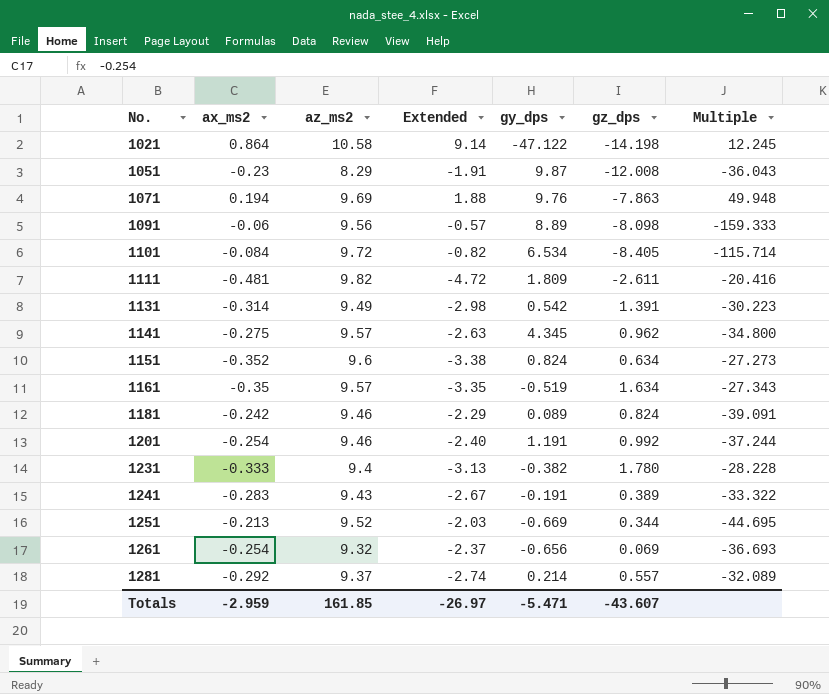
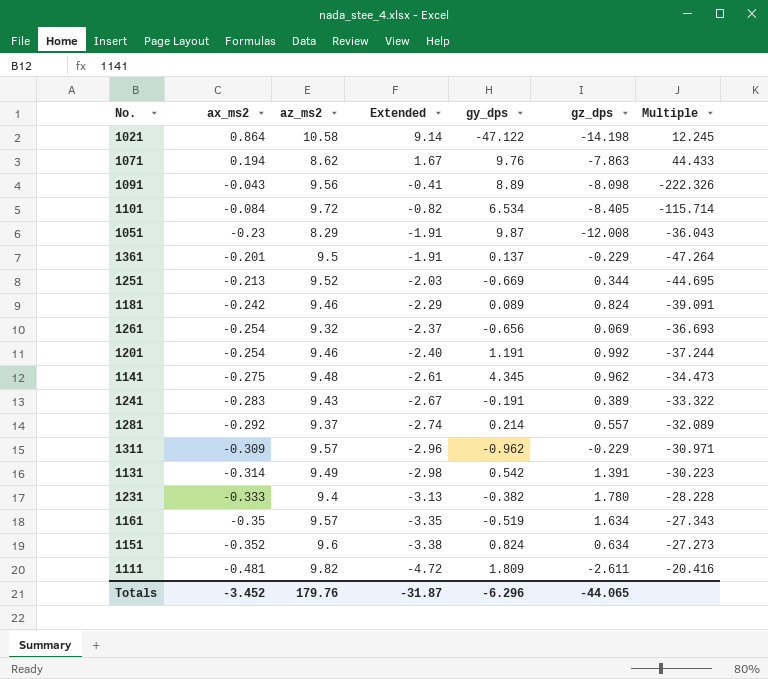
row order: No. ascending -> Extended descending
1071 | az_ms2: 9.69 -> 8.62
1071 | Extended: 1.88 -> 1.67
1071 | Multiple: 49.948 -> 44.433
1091 | ax_ms2: -0.06 -> -0.043
1091 | Extended: -0.57 -> -0.41
1091 | Multiple: -159.333 -> -222.326
row 1361: none -> -0.201 | 9.5 | -1.91 | 0.137 | -0.229 | -47.264
1141 | az_ms2: 9.57 -> 9.48
1141 | Extended: -2.63 -> -2.61
1141 | Multiple: -34.800 -> -34.473
row 1311: none -> -0.309 | 9.57 | -2.96 | -0.962 | -0.229 | -30.971
Totals | ax_ms2: -2.959 -> -3.452
Totals | az_ms2: 161.85 -> 179.76
Totals | Extended: -26.97 -> -31.87
Totals | gy_dps: -5.471 -> -6.296
Totals | gz_dps: -43.607 -> -44.065

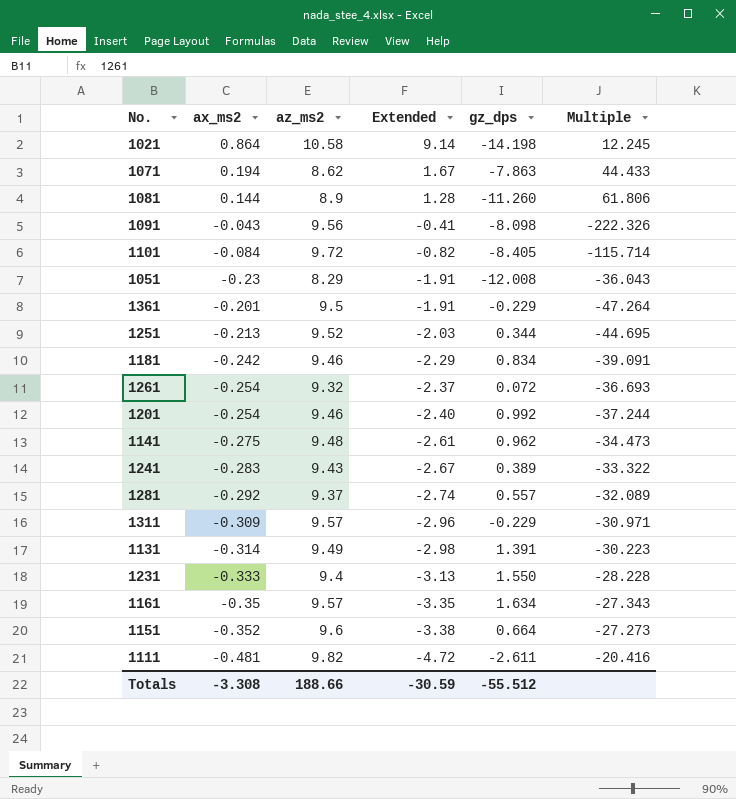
column gy_dps | position: 5 -> none
row 1081: none -> 0.144 | 8.9 | 1.28 | -11.260 | 61.806
1181 | gz_dps: 0.824 -> 0.834
1261 | gz_dps: 0.069 -> 0.072
1231 | gz_dps: 1.780 -> 1.550
1151 | gz_dps: 0.634 -> 0.664
Totals | ax_ms2: -3.452 -> -3.308
Totals | az_ms2: 179.76 -> 188.66
Totals | Extended: -31.87 -> -30.59
Totals | gz_dps: -44.065 -> -55.512

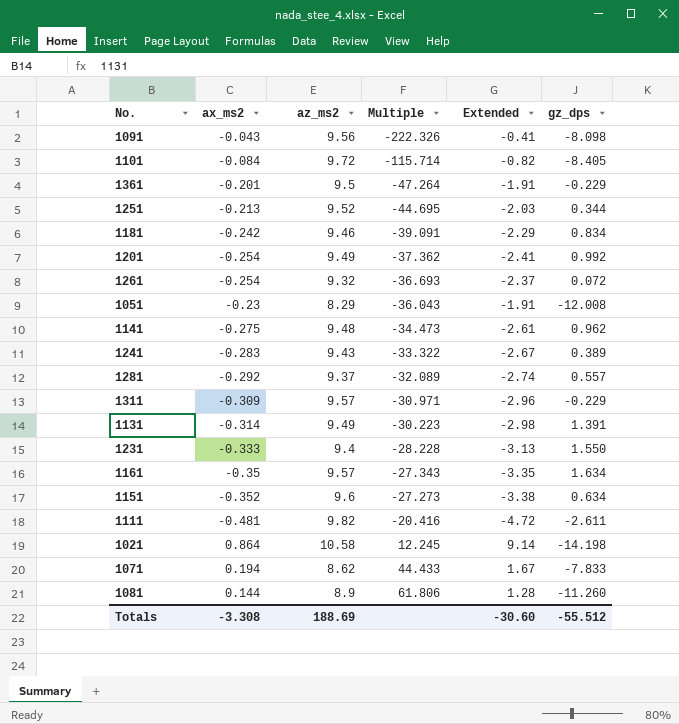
row order: Extended descending -> Multiple ascending
column Multiple | position: 6 -> 4
1201 | az_ms2: 9.46 -> 9.49
1201 | Multiple: -37.244 -> -37.362
1201 | Extended: -2.40 -> -2.41
1151 | gz_dps: 0.664 -> 0.634
1071 | gz_dps: -7.863 -> -7.833
Totals | az_ms2: 188.66 -> 188.69
Totals | Extended: -30.59 -> -30.60

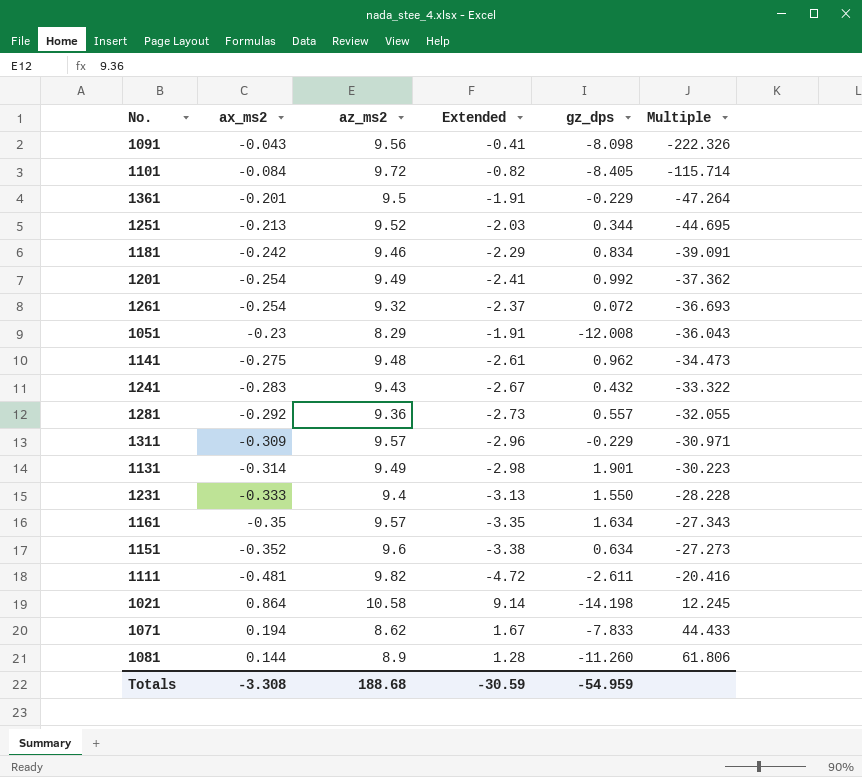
column Multiple | position: 4 -> 6
1241 | gz_dps: 0.389 -> 0.432
1281 | az_ms2: 9.37 -> 9.36
1281 | Extended: -2.74 -> -2.73
1281 | Multiple: -32.089 -> -32.055
1131 | gz_dps: 1.391 -> 1.901
Totals | az_ms2: 188.69 -> 188.68
Totals | Extended: -30.60 -> -30.59
Totals | gz_dps: -55.512 -> -54.959

